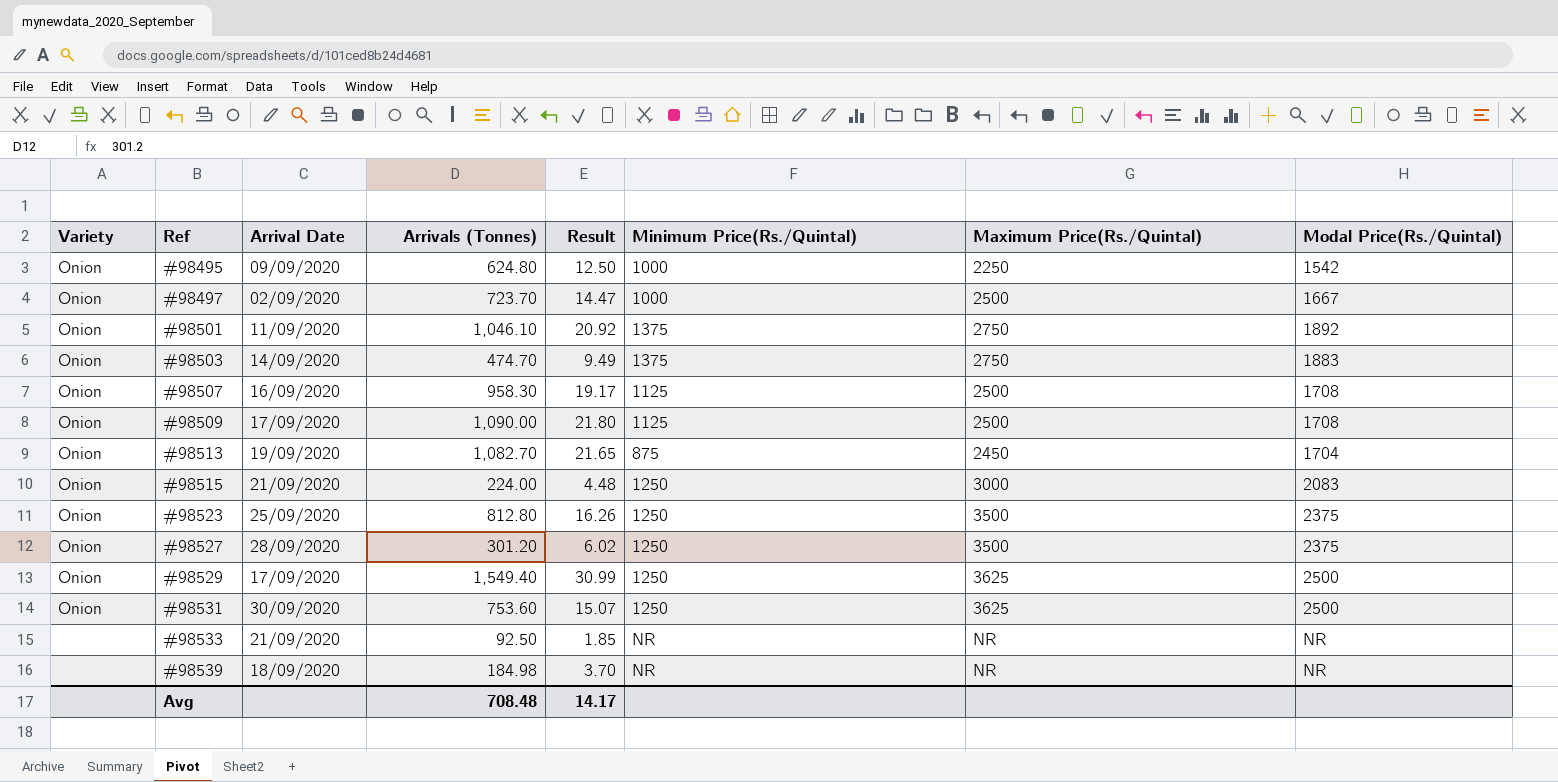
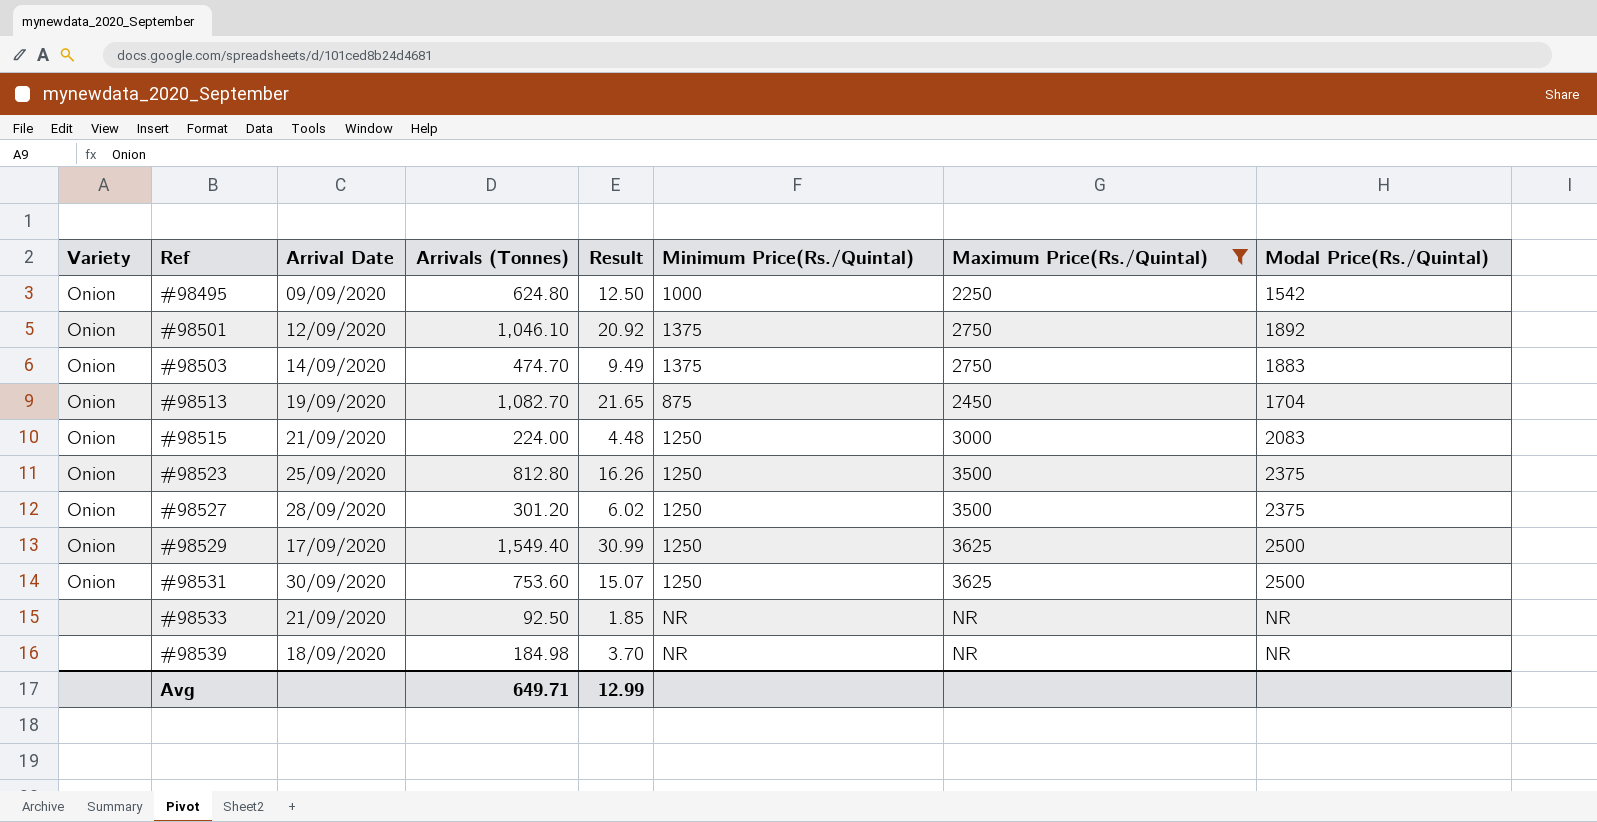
filter: none -> Maximum Price(Rs./Quintal) != 2500
#98501 | Arrival Date: 11/09/2020 -> 12/09/2020
Avg | Arrivals (Tonnes): 708.48 -> 649.71
Avg | Result: 14.17 -> 12.99

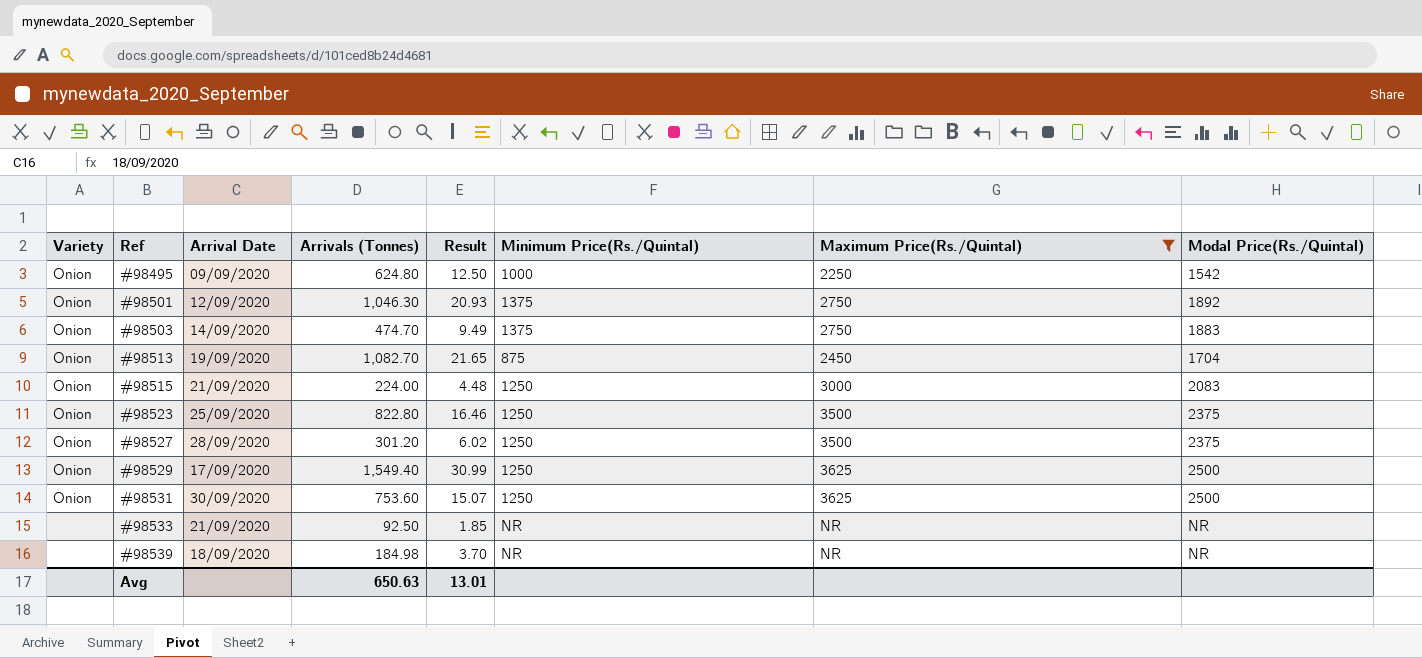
#98501 | Arrivals (Tonnes): 1,046.10 -> 1,046.30
#98501 | Result: 20.92 -> 20.93
#98523 | Arrivals (Tonnes): 812.80 -> 822.80
#98523 | Result: 16.26 -> 16.46
Avg | Arrivals (Tonnes): 649.71 -> 650.63
Avg | Result: 12.99 -> 13.01

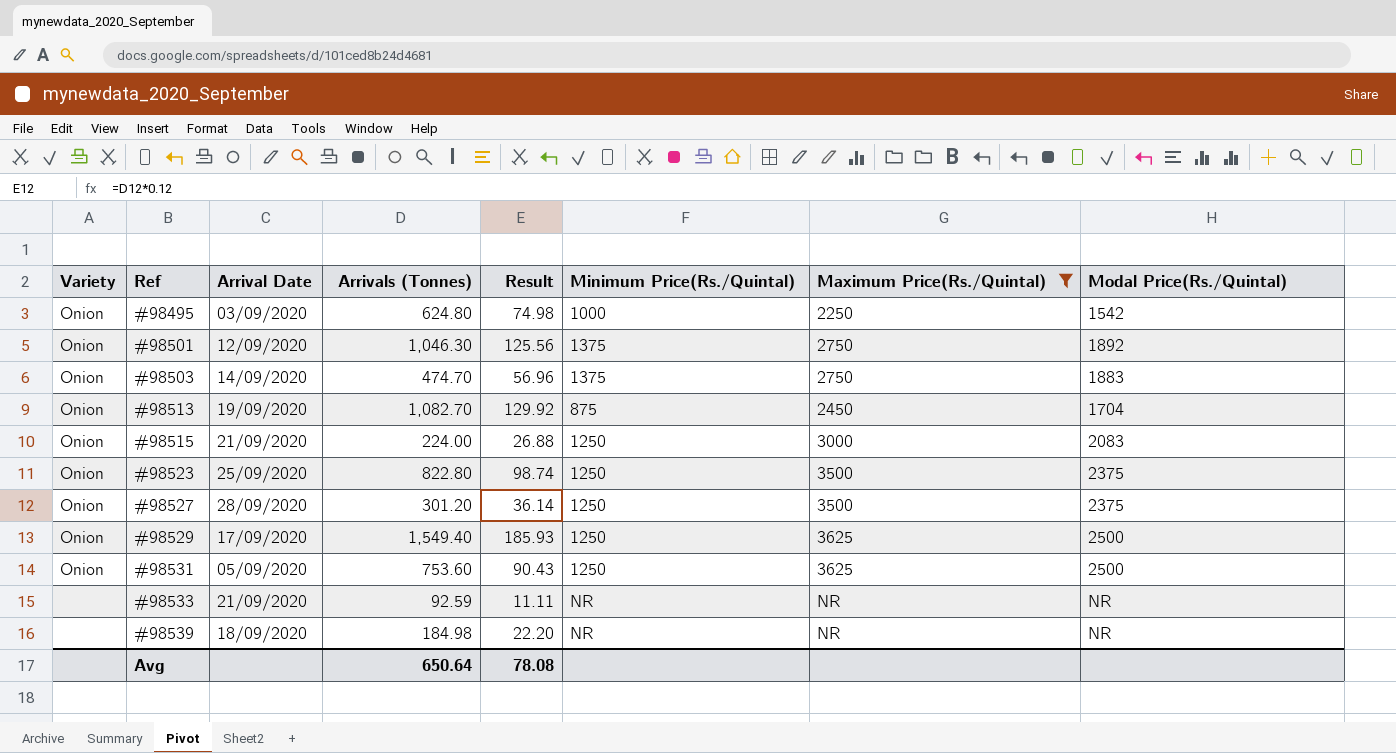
column Result | formula: [Arrivals (Tonnes)] * 0.02 -> [Arrivals (Tonnes)] * 0.12
#98495 | Arrival Date: 09/09/2020 -> 03/09/2020
#98531 | Arrival Date: 30/09/2020 -> 05/09/2020
#98533 | Arrivals (Tonnes): 92.50 -> 92.59
Avg | Arrivals (Tonnes): 650.63 -> 650.64
Avg | Result: 13.01 -> 78.08

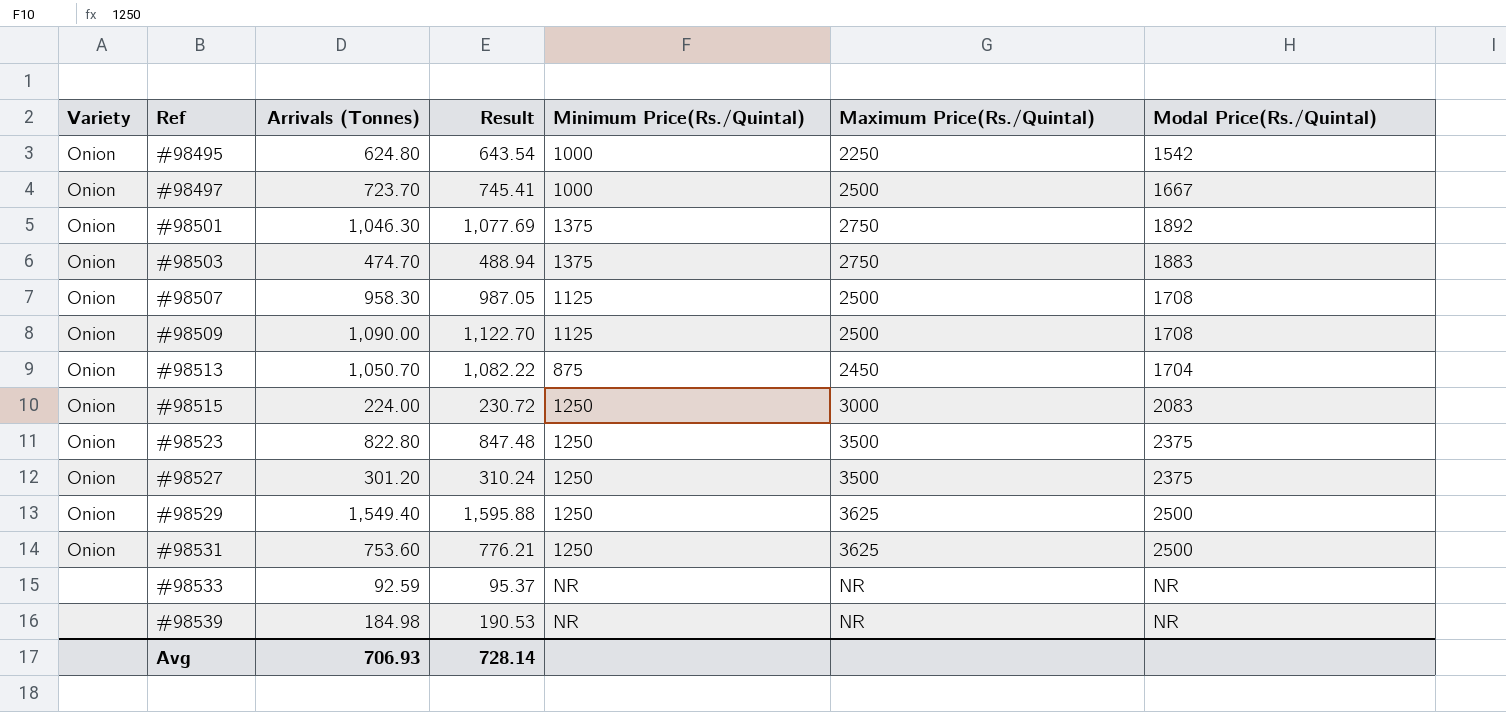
filter: Maximum Price(Rs./Quintal) != 2500 -> none
column Arrival Date | position: 3 -> none
column Result | formula: [Arrivals (Tonnes)] * 0.12 -> [Arrivals (Tonnes)] * 1.03
#98513 | Arrivals (Tonnes): 1,082.70 -> 1,050.70
Avg | Arrivals (Tonnes): 650.64 -> 706.93
Avg | Result: 78.08 -> 728.14

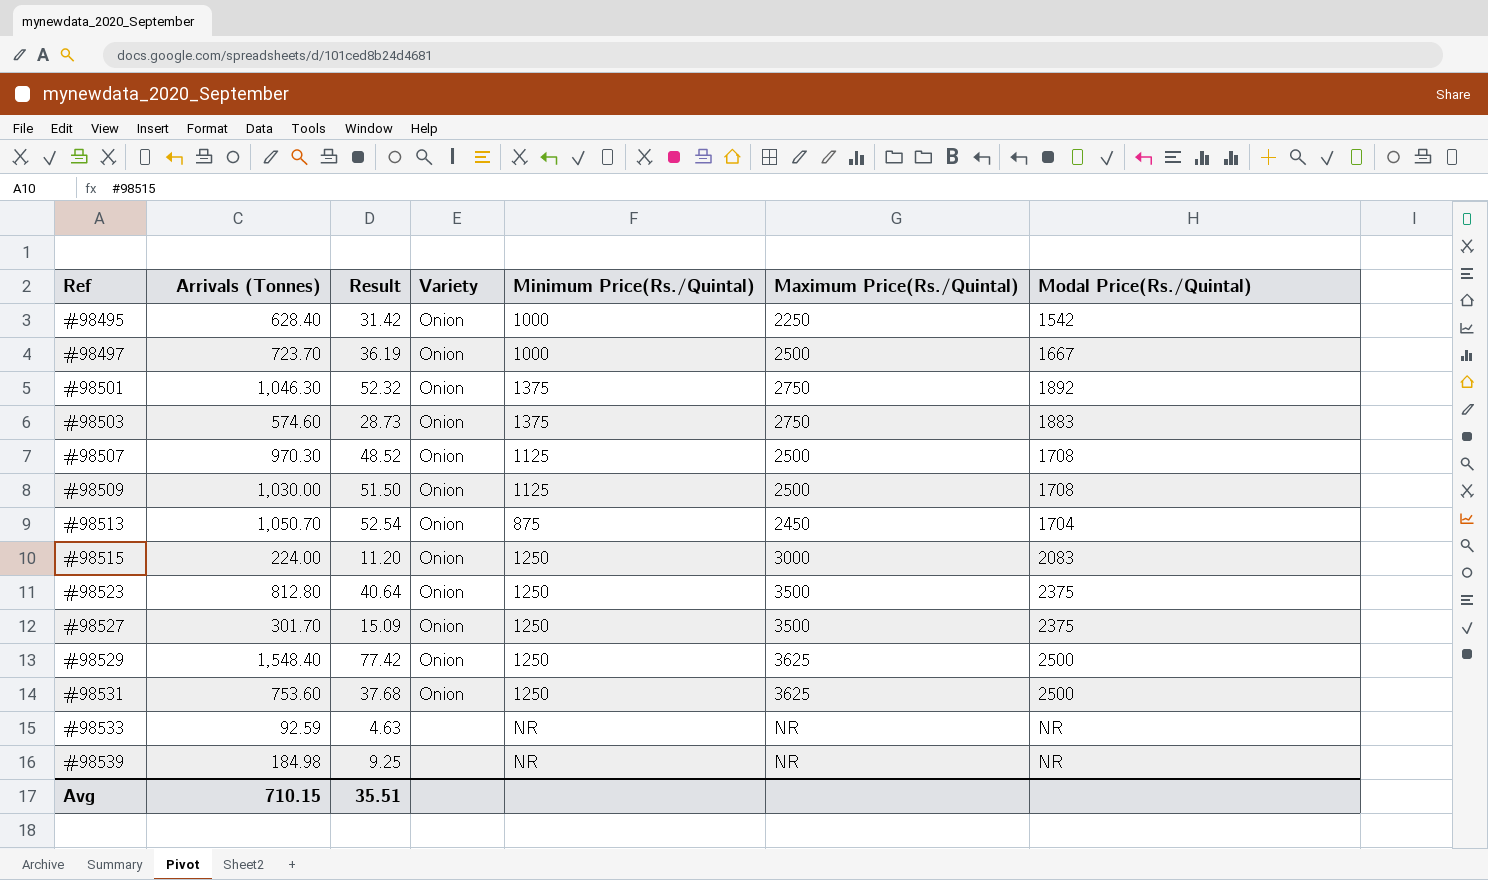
column Result | formula: [Arrivals (Tonnes)] * 1.03 -> [Arrivals (Tonnes)] * 0.05
column Variety | position: 1 -> 4
#98495 | Arrivals (Tonnes): 624.80 -> 628.40
#98503 | Arrivals (Tonnes): 474.70 -> 574.60
#98507 | Arrivals (Tonnes): 958.30 -> 970.30
#98509 | Arrivals (Tonnes): 1,090.00 -> 1,030.00
#98523 | Arrivals (Tonnes): 822.80 -> 812.80
#98527 | Arrivals (Tonnes): 301.20 -> 301.70
#98529 | Arrivals (Tonnes): 1,549.40 -> 1,548.40
Avg | Arrivals (Tonnes): 706.93 -> 710.15
Avg | Result: 728.14 -> 35.51

